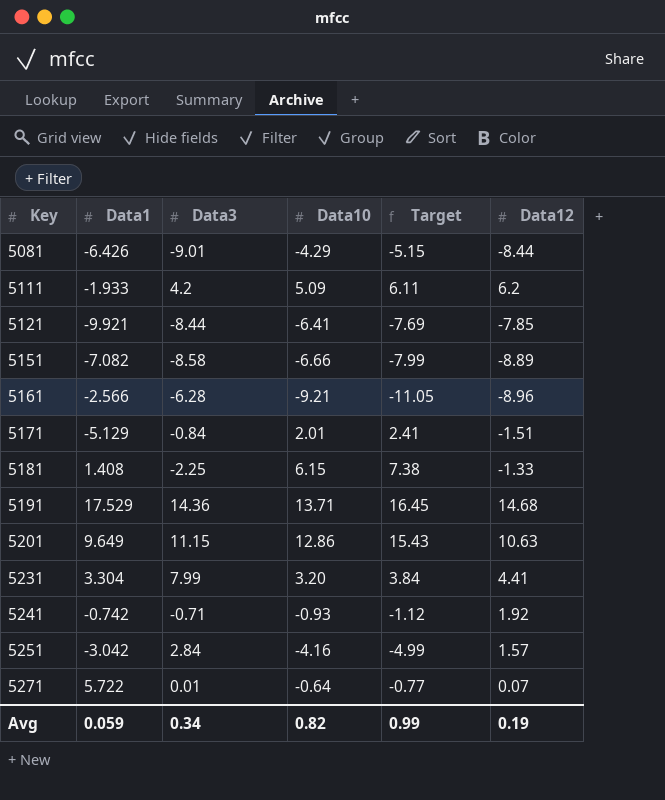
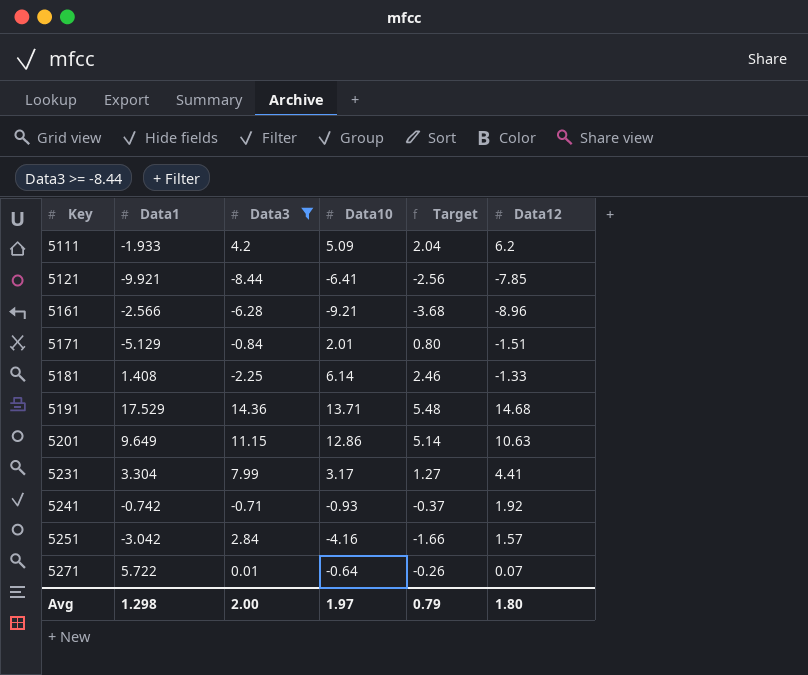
filter: none -> Data3 >= -8.44
column Target | formula: [Data10] * 1.2 -> [Data10] * 0.4
5181 | Data10: 6.15 -> 6.14
5231 | Data10: 3.20 -> 3.17
Avg | Data1: 0.059 -> 1.298
Avg | Data3: 0.34 -> 2.00
Avg | Data10: 0.82 -> 1.97
Avg | Target: 0.99 -> 0.79
Avg | Data12: 0.19 -> 1.80

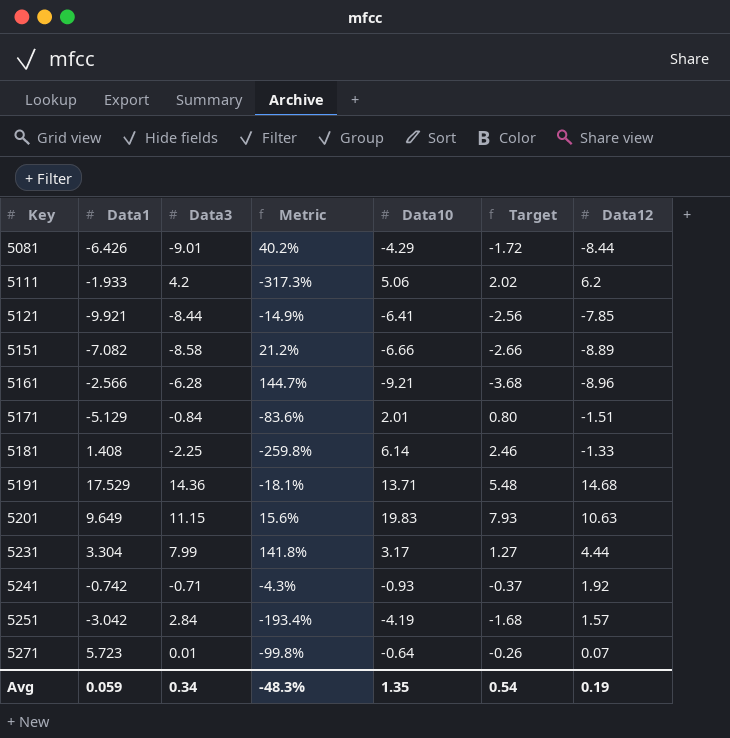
filter: Data3 >= -8.44 -> none
column Metric | formula: none -> ([Data3] - [Data1]) / [Data1]
5111 | Data10: 5.09 -> 5.06
5111 | Target: 2.04 -> 2.02
5201 | Data10: 12.86 -> 19.83
5201 | Target: 5.14 -> 7.93
5231 | Data12: 4.41 -> 4.44
5251 | Data10: -4.16 -> -4.19
5251 | Target: -1.66 -> -1.68
5271 | Data1: 5.722 -> 5.723
Avg | Data1: 1.298 -> 0.059
Avg | Data3: 2.00 -> 0.34
Avg | Data10: 1.97 -> 1.35
Avg | Target: 0.79 -> 0.54
Avg | Data12: 1.80 -> 0.19

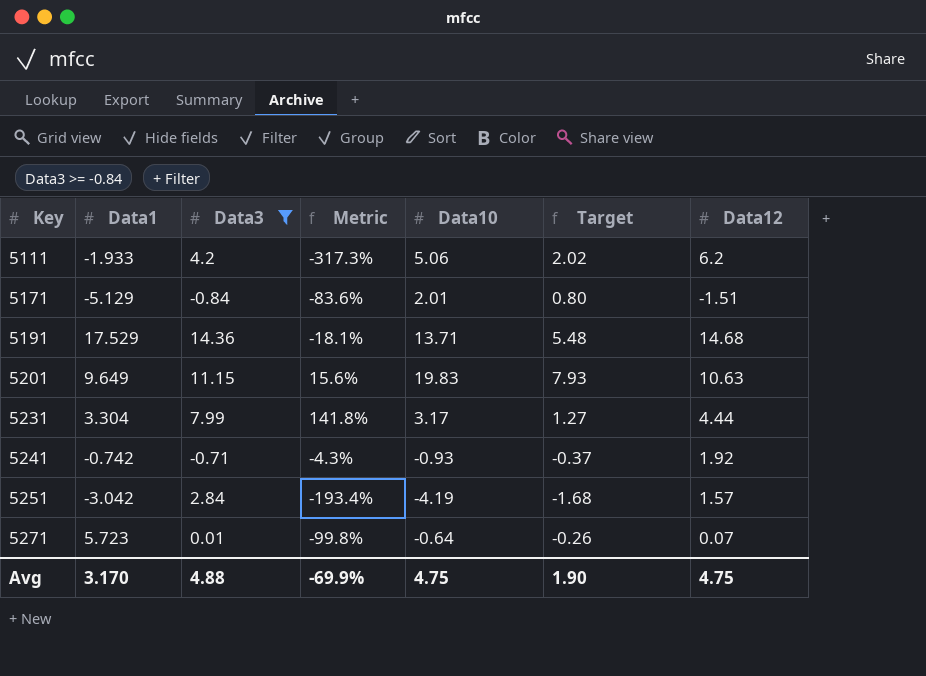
filter: none -> Data3 >= -0.84
Avg | Data1: 0.059 -> 3.170
Avg | Data3: 0.34 -> 4.88
Avg | Metric: -48.3% -> -69.9%
Avg | Data10: 1.35 -> 4.75
Avg | Target: 0.54 -> 1.90
Avg | Data12: 0.19 -> 4.75

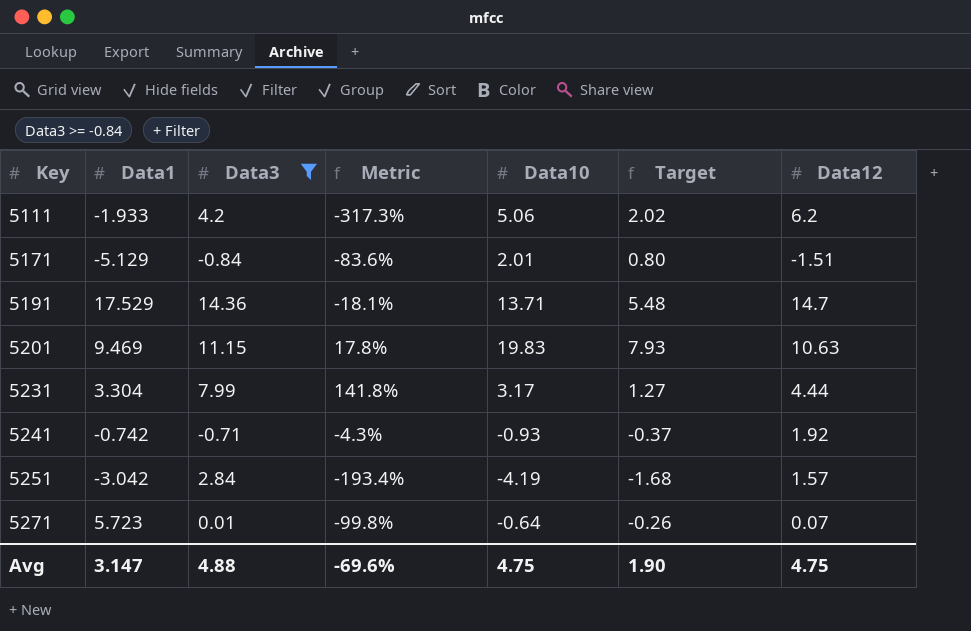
5191 | Data12: 14.68 -> 14.7
5201 | Data1: 9.649 -> 9.469
5201 | Metric: 15.6% -> 17.8%
Avg | Data1: 3.170 -> 3.147
Avg | Metric: -69.9% -> -69.6%

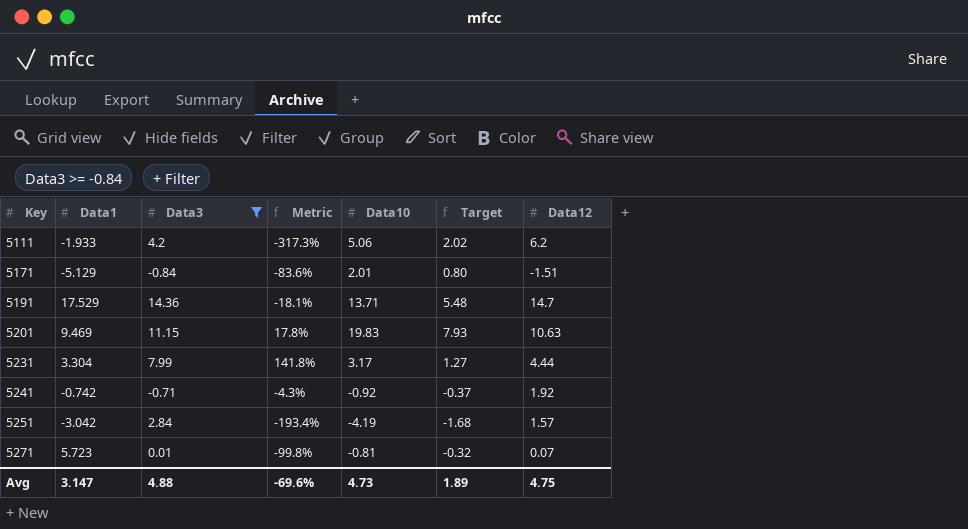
5241 | Data10: -0.93 -> -0.92
5271 | Data10: -0.64 -> -0.81
5271 | Target: -0.26 -> -0.32
Avg | Data10: 4.75 -> 4.73
Avg | Target: 1.90 -> 1.89

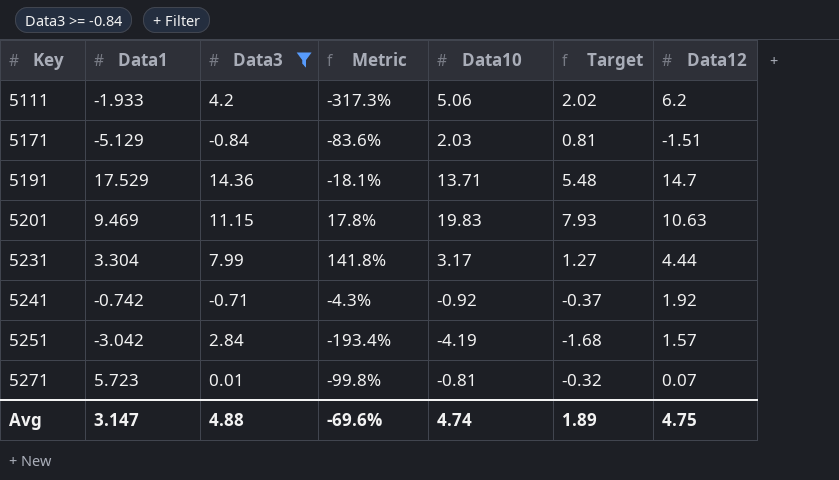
5171 | Data10: 2.01 -> 2.03
5171 | Target: 0.80 -> 0.81
Avg | Data10: 4.73 -> 4.74

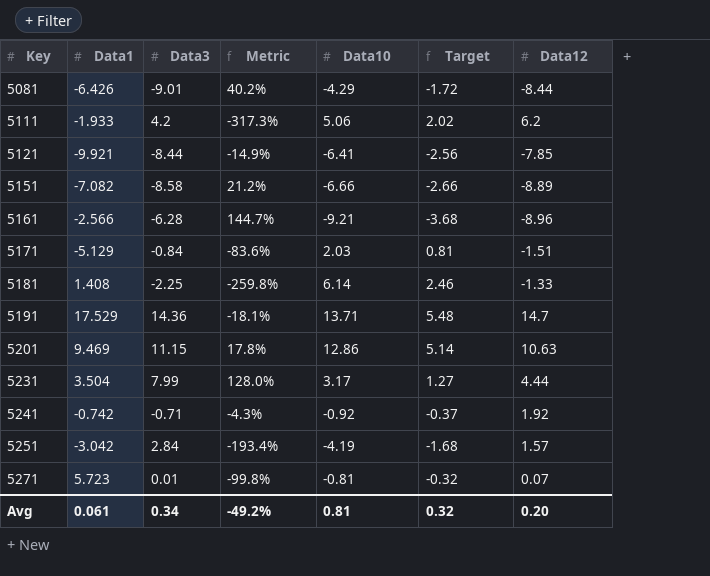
filter: Data3 >= -0.84 -> none
5201 | Data10: 19.83 -> 12.86
5201 | Target: 7.93 -> 5.14
5231 | Data1: 3.304 -> 3.504
5231 | Metric: 141.8% -> 128.0%
Avg | Data1: 3.147 -> 0.061
Avg | Data3: 4.88 -> 0.34
Avg | Metric: -69.6% -> -49.2%
Avg | Data10: 4.74 -> 0.81
Avg | Target: 1.89 -> 0.32
Avg | Data12: 4.75 -> 0.20

